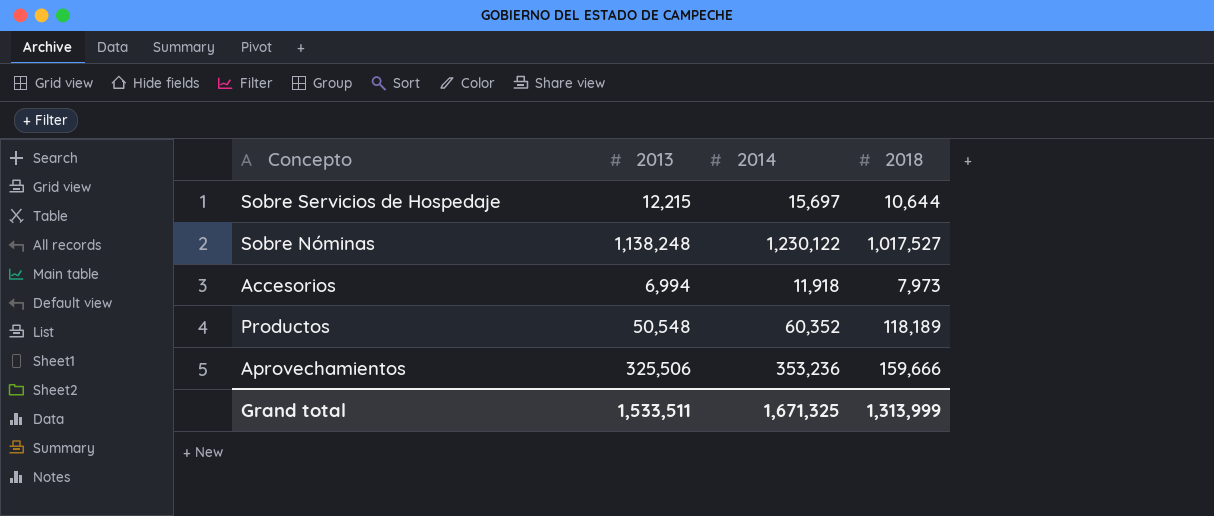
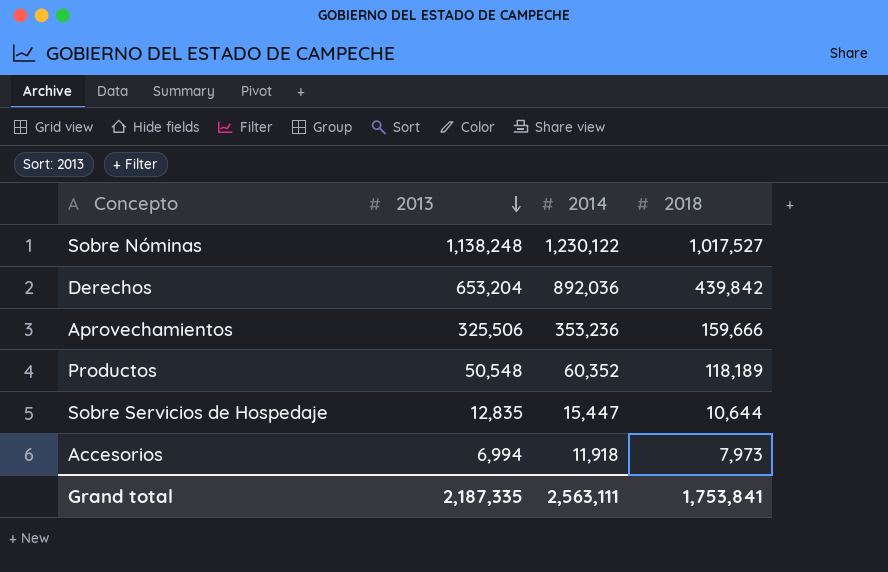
row order: none -> 2013 descending
row Derechos: none -> 653,204 | 892,036 | 439,842
Sobre Servicios de Hospedaje | 2013: 12,215 -> 12,835
Sobre Servicios de Hospedaje | 2014: 15,697 -> 15,447
Grand total | 2013: 1,533,511 -> 2,187,335
Grand total | 2014: 1,671,325 -> 2,563,111
Grand total | 2018: 1,313,999 -> 1,753,841

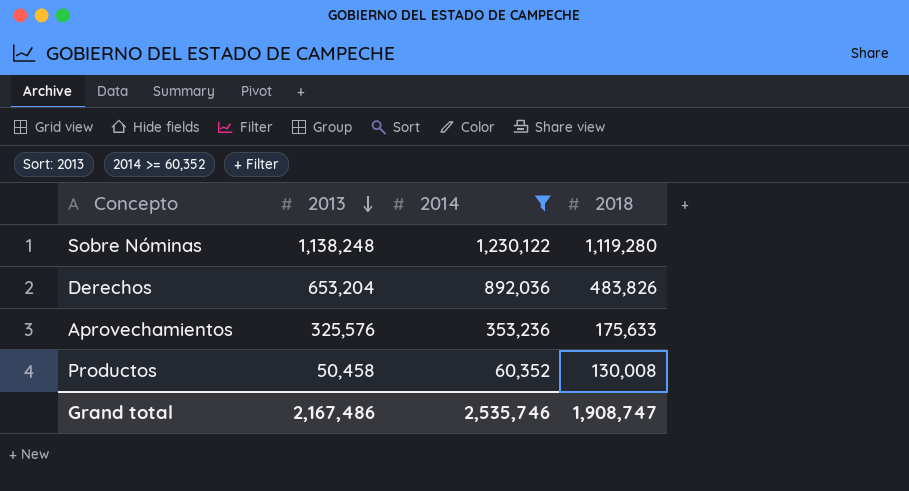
filter: none -> 2014 >= 60,352
Sobre Nóminas | 2018: 1,017,527 -> 1,119,280
Derechos | 2018: 439,842 -> 483,826
Aprovechamientos | 2013: 325,506 -> 325,576
Aprovechamientos | 2018: 159,666 -> 175,633
Productos | 2013: 50,548 -> 50,458
Productos | 2018: 118,189 -> 130,008
Grand total | 2013: 2,187,335 -> 2,167,486
Grand total | 2014: 2,563,111 -> 2,535,746
Grand total | 2018: 1,753,841 -> 1,908,747

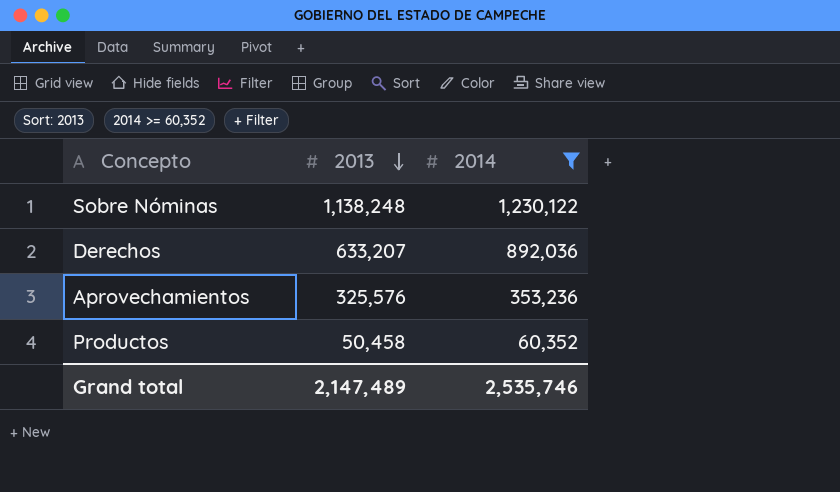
column 2018 | position: 4 -> none
Derechos | 2013: 653,204 -> 633,207
Grand total | 2013: 2,167,486 -> 2,147,489

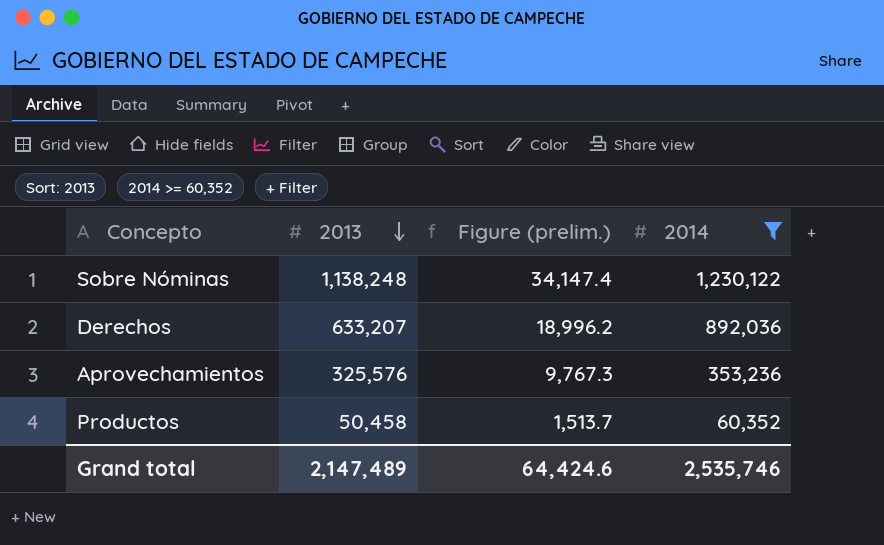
column Figure (prelim.) | formula: none -> [2013] * 0.03

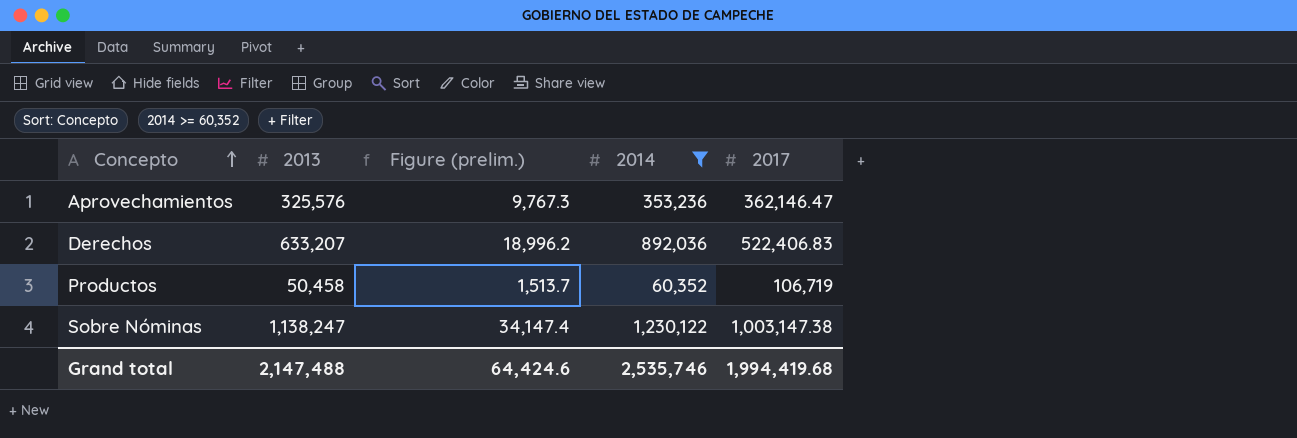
row order: 2013 descending -> Concepto ascending
column 2017 | position: none -> 5
Sobre Nóminas | 2013: 1,138,248 -> 1,138,247
Grand total | 2013: 2,147,489 -> 2,147,488

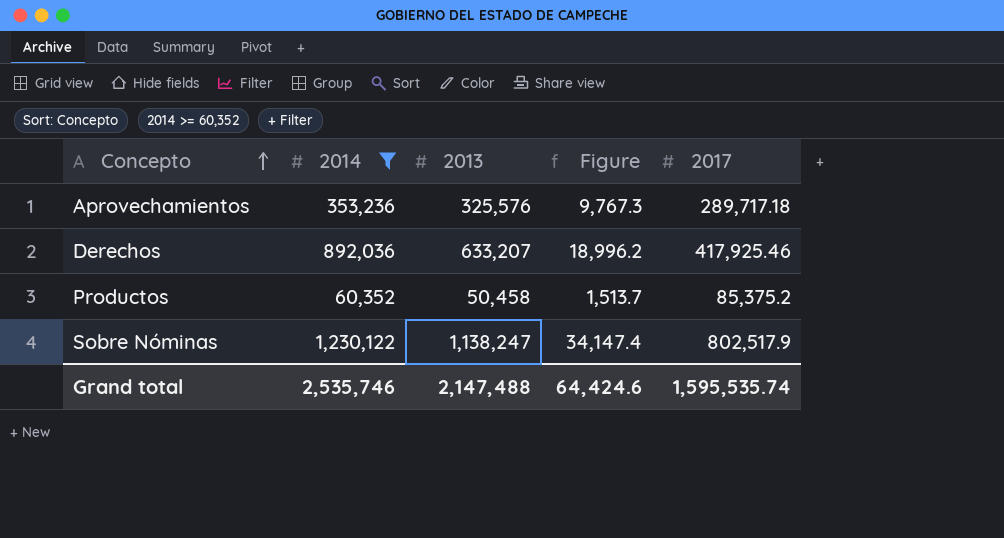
column 2014 | position: 4 -> 2
column name: Figure (prelim.) -> Figure
Aprovechamientos | 2017: 362,146.47 -> 289,717.18
Derechos | 2017: 522,406.83 -> 417,925.46
Productos | 2017: 106,719 -> 85,375.2
Sobre Nóminas | 2017: 1,003,147.38 -> 802,517.9
Grand total | 2017: 1,994,419.68 -> 1,595,535.74

